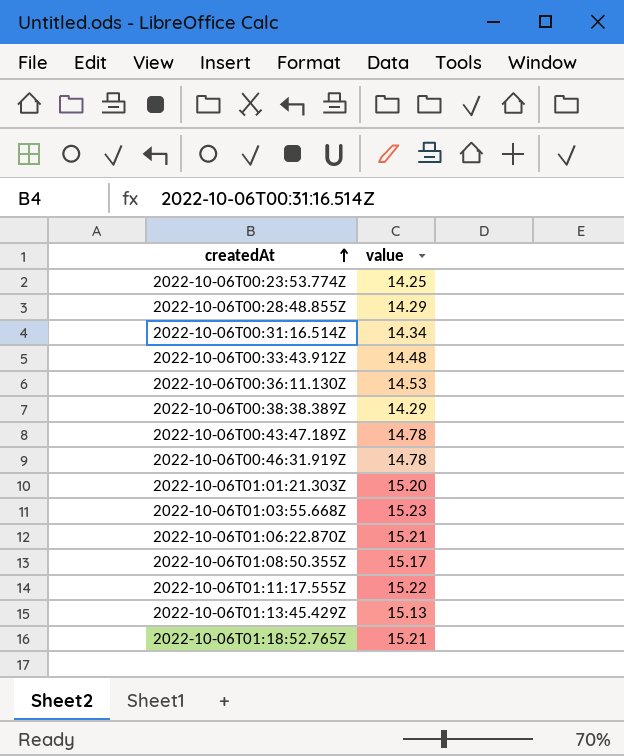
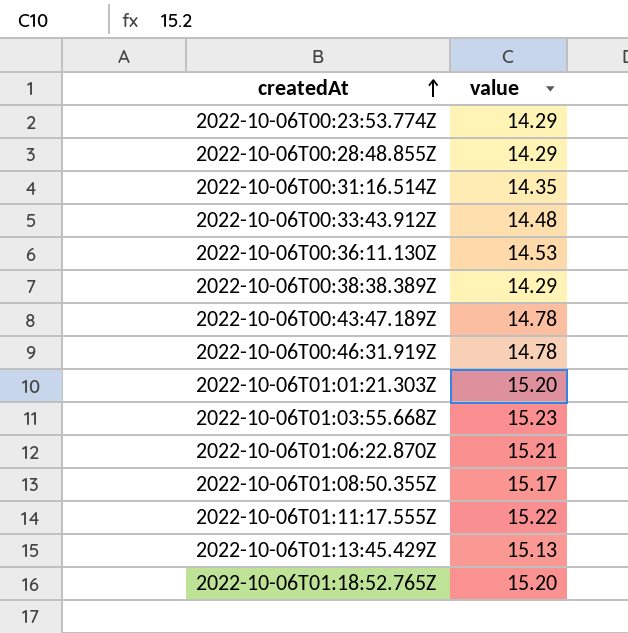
2022-10-06T00:23:53.774Z | value: 14.25 -> 14.29
2022-10-06T00:31:16.514Z | value: 14.34 -> 14.35
2022-10-06T01:18:52.765Z | value: 15.21 -> 15.20

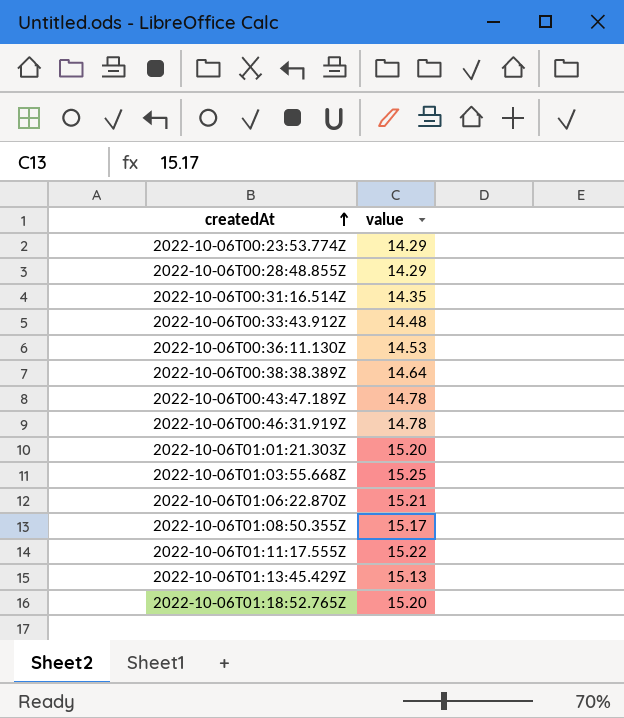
2022-10-06T00:38:38.389Z | value: 14.29 -> 14.64
2022-10-06T01:03:55.668Z | value: 15.23 -> 15.25

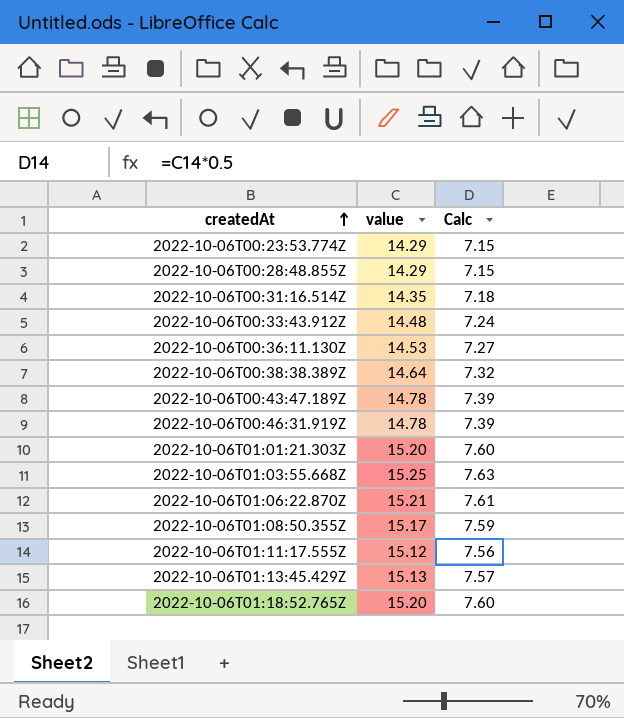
column Calc | formula: none -> [value] * 0.5
2022-10-06T01:11:17.555Z | value: 15.22 -> 15.12

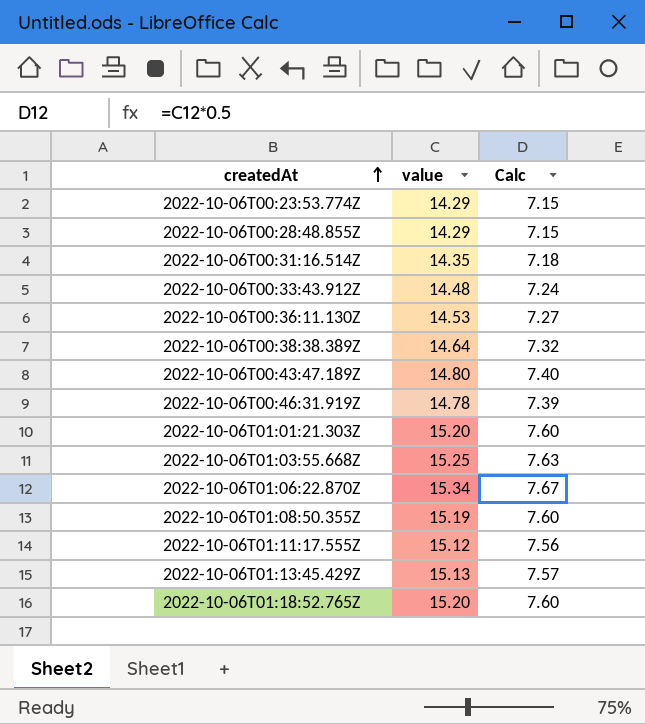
2022-10-06T00:43:47.189Z | value: 14.78 -> 14.80
2022-10-06T00:43:47.189Z | Calc: 7.39 -> 7.40
2022-10-06T01:06:22.870Z | value: 15.21 -> 15.34
2022-10-06T01:06:22.870Z | Calc: 7.61 -> 7.67
2022-10-06T01:08:50.355Z | value: 15.17 -> 15.19
2022-10-06T01:08:50.355Z | Calc: 7.59 -> 7.60

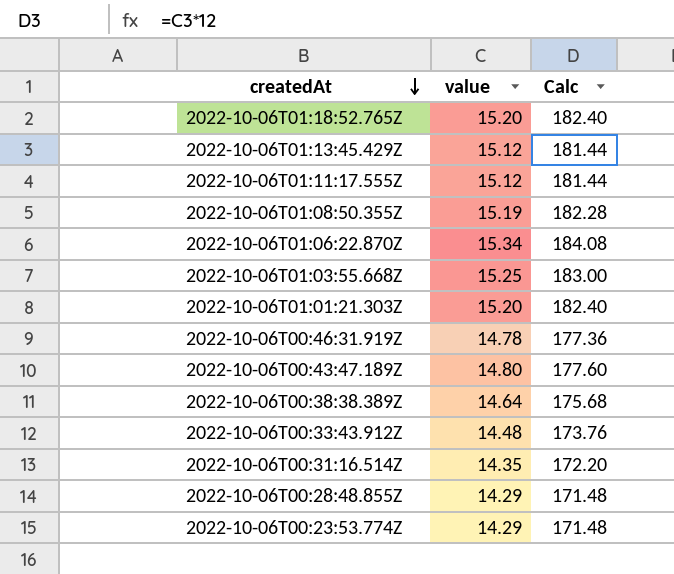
row order: createdAt ascending -> createdAt descending
column Calc | formula: [value] * 0.5 -> [value] * 12
row 2022-10-06T00:36:11.130Z: 14.53 | 7.27 -> none
2022-10-06T01:13:45.429Z | value: 15.13 -> 15.12

